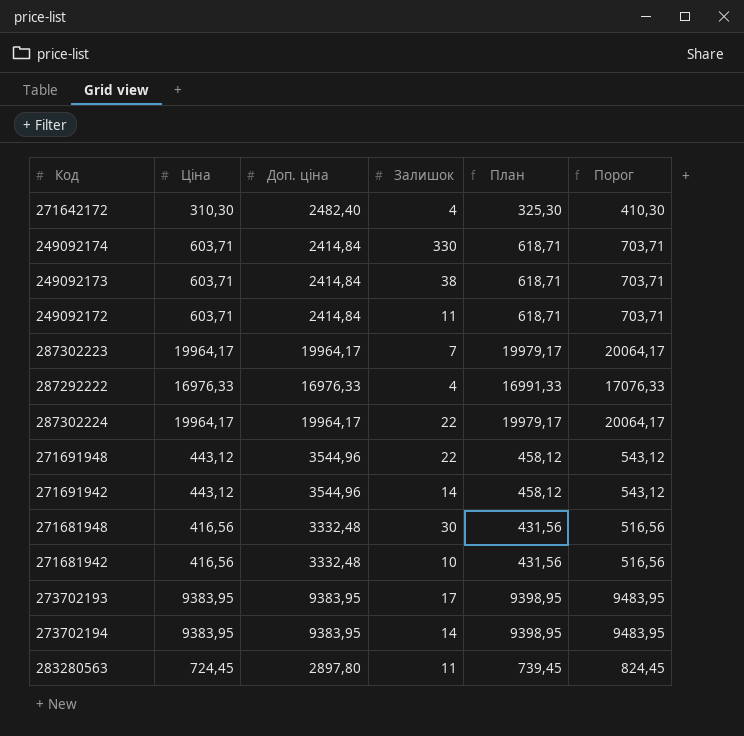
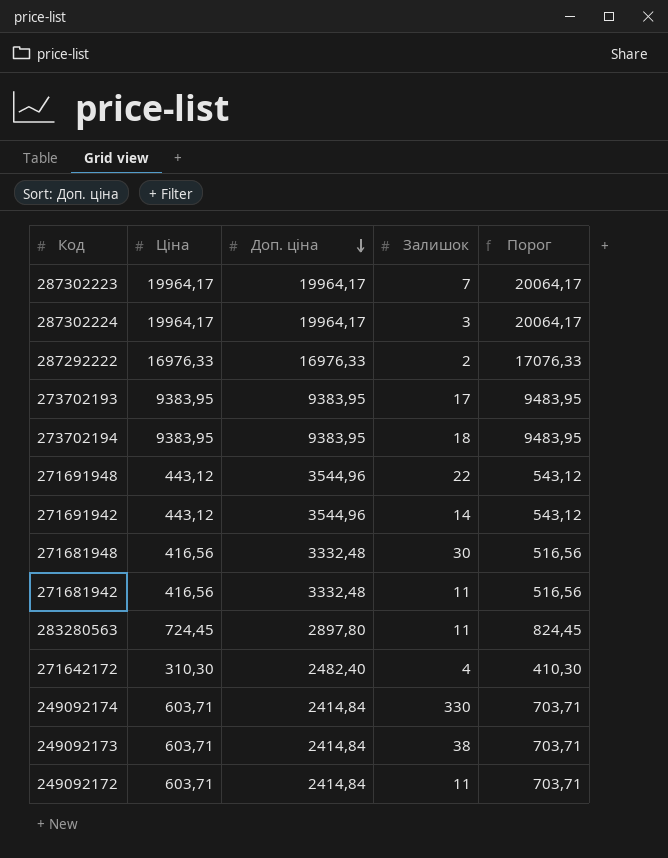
row order: none -> Доп. ціна descending
column План | formula: [Ціна] + 15 -> none
287302224 | Залишок: 22 -> 3
287292222 | Залишок: 4 -> 2
273702194 | Залишок: 14 -> 18
271681942 | Залишок: 10 -> 11

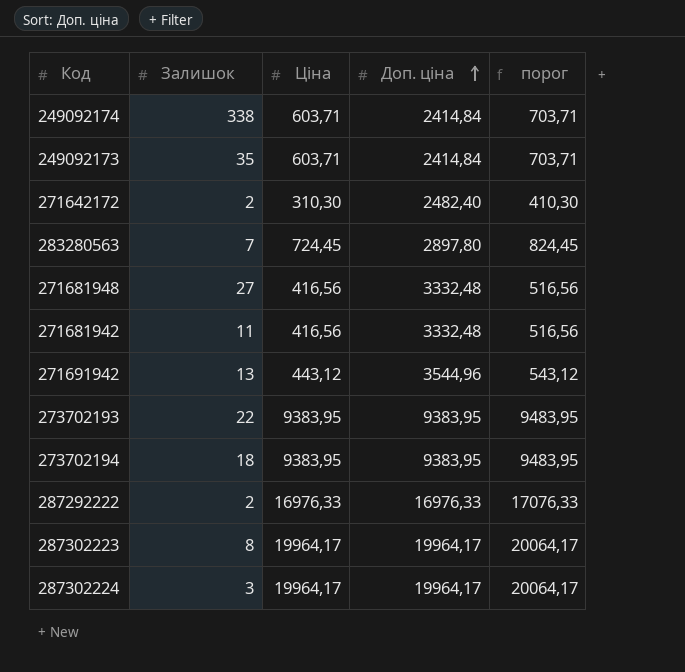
row order: Доп. ціна descending -> Доп. ціна ascending
column Залишок | position: 4 -> 2
column name: Порог -> порог
row 271691948: 443,12 | 3544,96 | 22 | 543,12 -> none
row 249092172: 603,71 | 2414,84 | 11 | 703,71 -> none
249092174 | Залишок: 330 -> 338
249092173 | Залишок: 38 -> 35
271642172 | Залишок: 4 -> 2
283280563 | Залишок: 11 -> 7
271681948 | Залишок: 30 -> 27
271691942 | Залишок: 14 -> 13
273702193 | Залишок: 17 -> 22
287302223 | Залишок: 7 -> 8

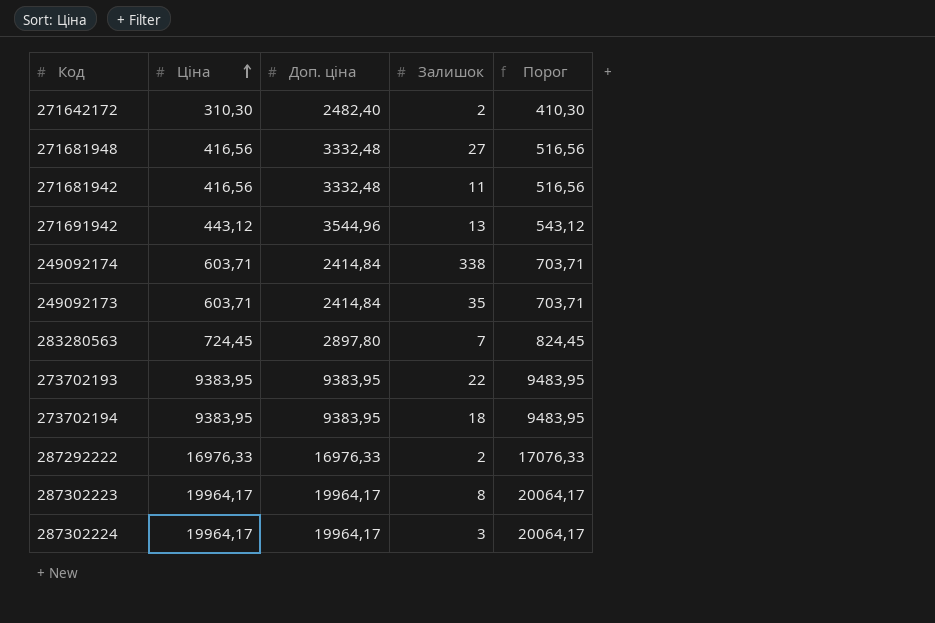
row order: Доп. ціна ascending -> Ціна ascending
column Залишок | position: 2 -> 4
column name: порог -> Порог

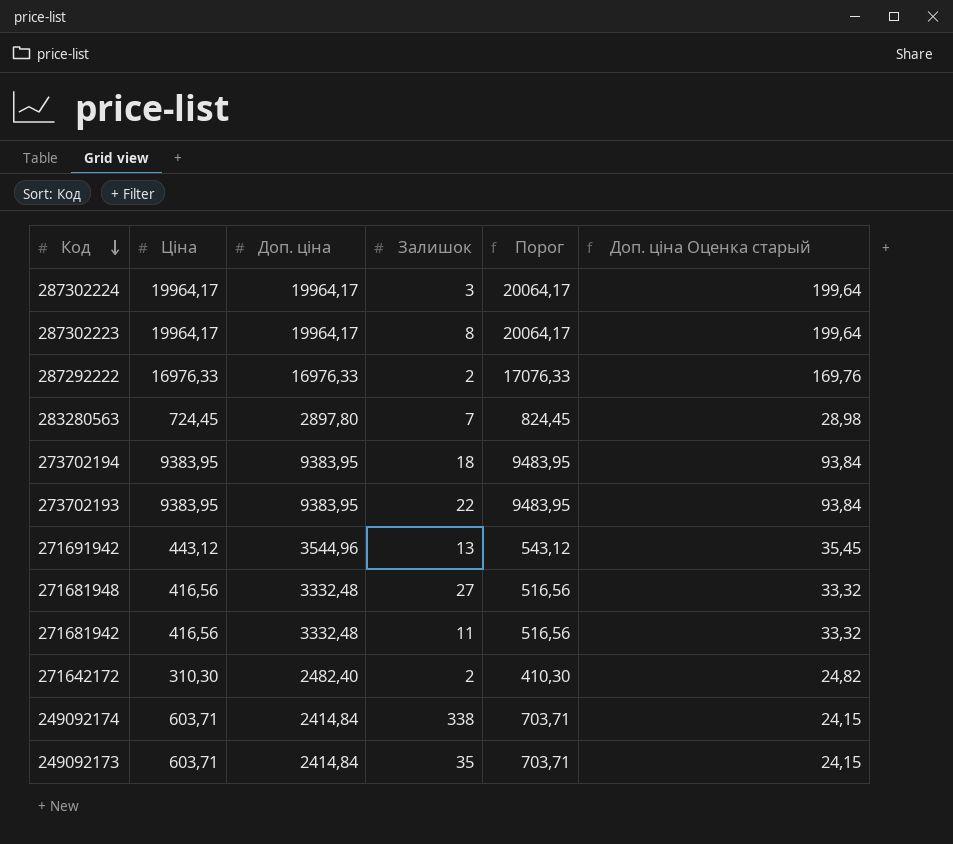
row order: Ціна ascending -> Код descending
column Доп. ціна Оценка старый | formula: none -> [Доп. ціна] * 0,01

